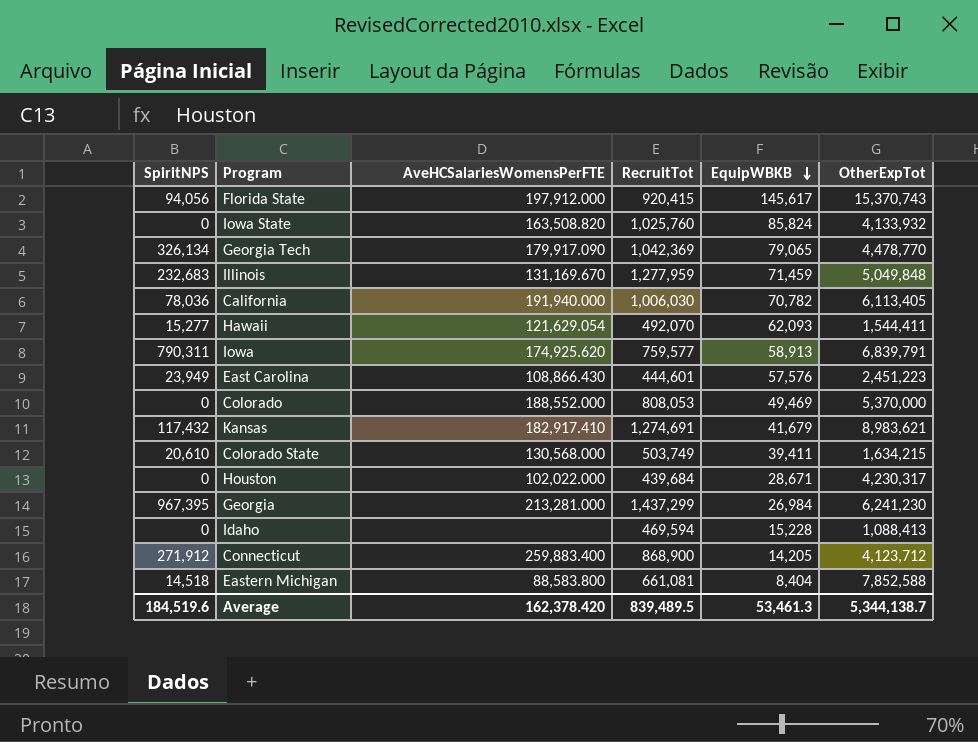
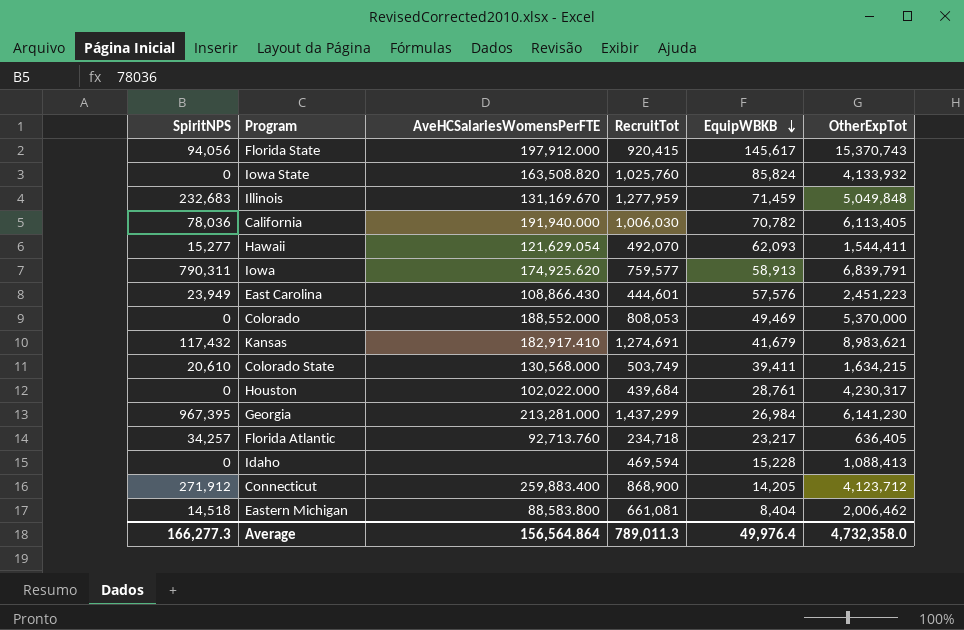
row Georgia Tech: 326,134 | 179,917.090 | 1,042,369 | 79,065 | 4,478,770 -> none
Houston | EquipWBKB: 28,671 -> 28,761
Georgia | OtherExpTot: 6,241,230 -> 6,141,230
row Florida Atlantic: none -> 34,257 | 92,713.760 | 234,718 | 23,217 | 636,405
Eastern Michigan | OtherExpTot: 7,852,588 -> 2,006,462
Average | SpiritNPS: 184,519.6 -> 166,277.3
Average | AveHCSalariesWomensPerFTE: 162,378.420 -> 156,564.864
Average | RecruitTot: 839,489.5 -> 789,011.3
Average | EquipWBKB: 53,461.3 -> 49,976.4
Average | OtherExpTot: 5,344,138.7 -> 4,732,358.0

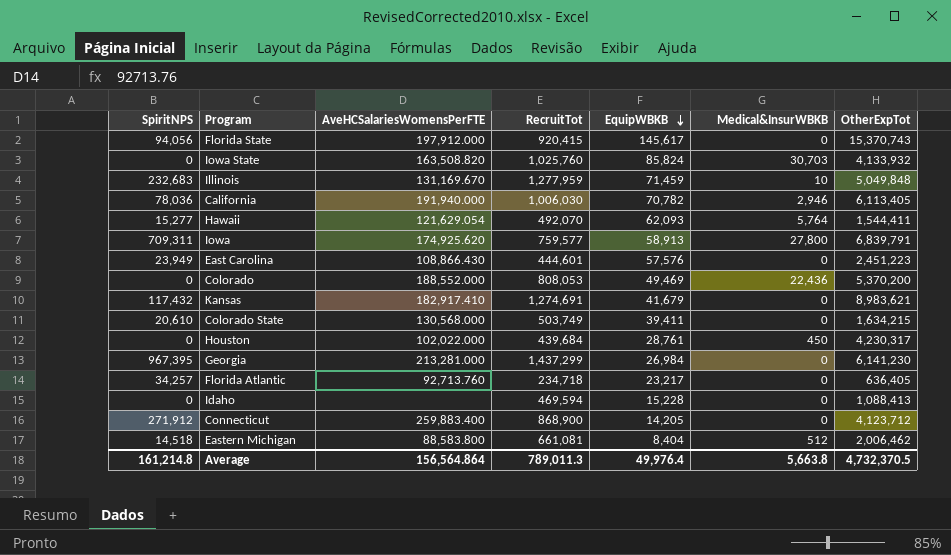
column Medical&InsurWBKB | position: none -> 6
Iowa | SpiritNPS: 790,311 -> 709,311
Colorado | OtherExpTot: 5,370,000 -> 5,370,200
Average | SpiritNPS: 166,277.3 -> 161,214.8
Average | OtherExpTot: 4,732,358.0 -> 4,732,370.5

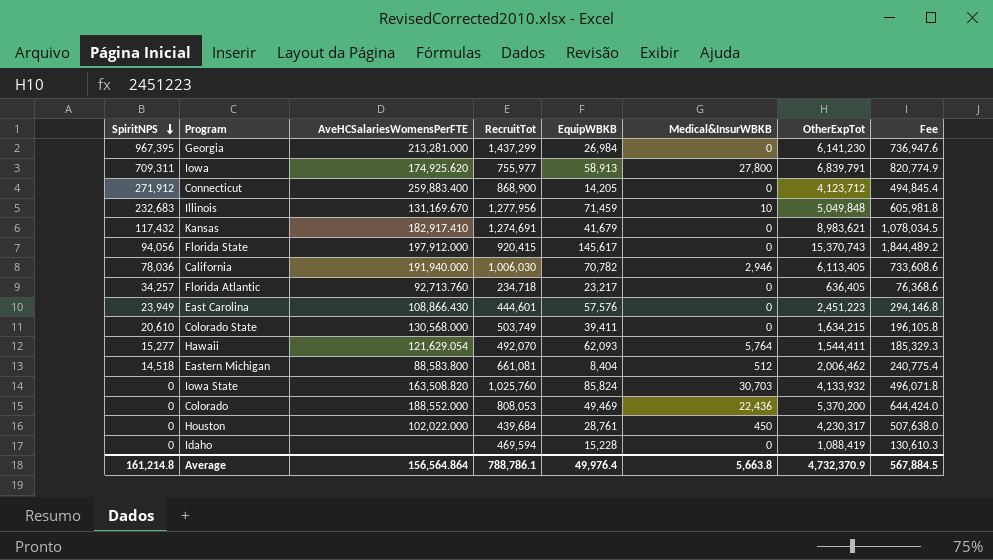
row order: EquipWBKB descending -> SpiritNPS descending
column Fee | formula: none -> [OtherExpTot] * 0.12
Iowa | RecruitTot: 759,577 -> 755,977
Illinois | RecruitTot: 1,277,959 -> 1,277,956
Idaho | OtherExpTot: 1,088,413 -> 1,088,419
Average | RecruitTot: 789,011.3 -> 788,786.1
Average | OtherExpTot: 4,732,370.5 -> 4,732,370.9

